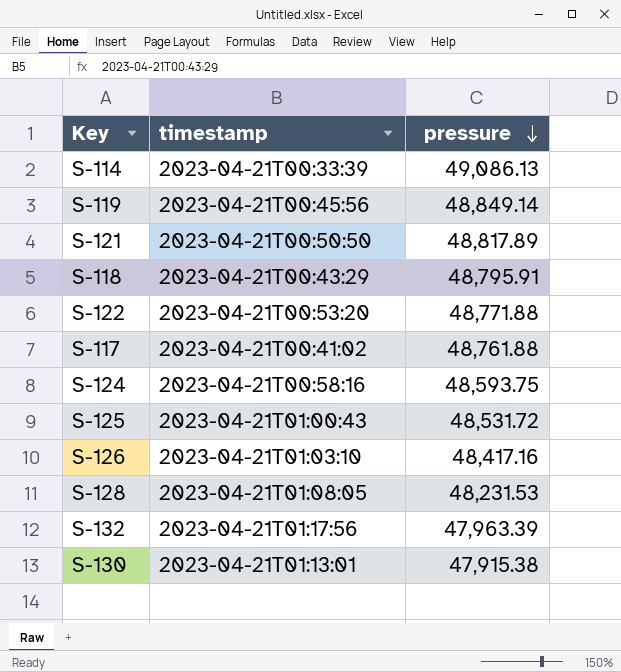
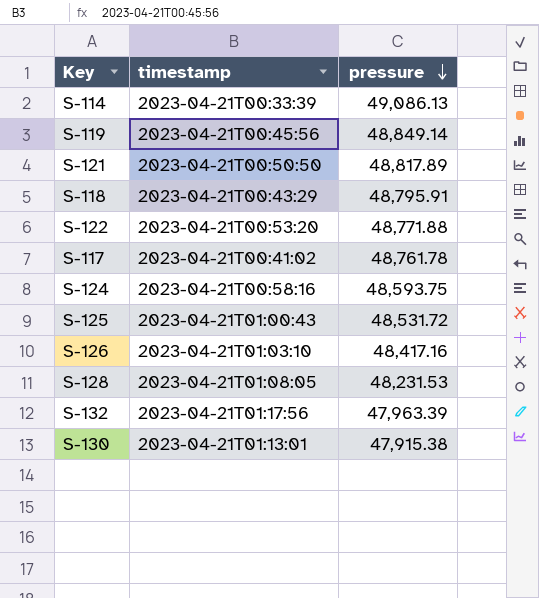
S-117 | pressure: 48,761.88 -> 48,761.78

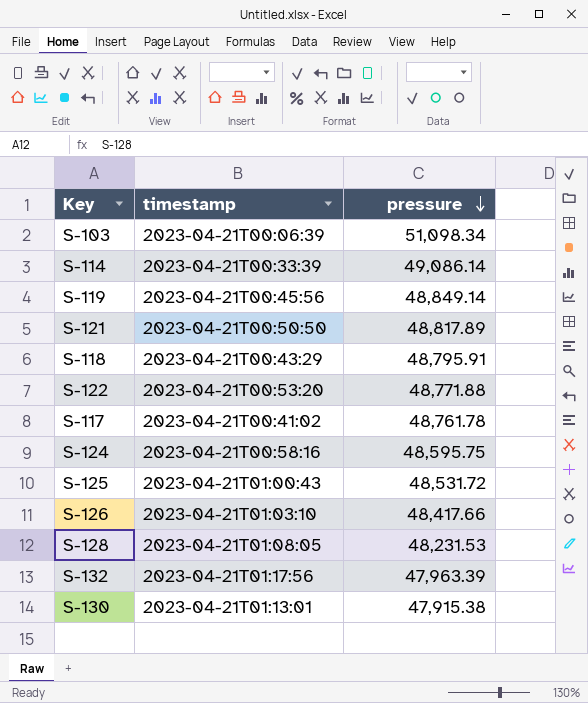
row S-103: none -> 2023-04-21T00:06:39 | 51,098.34
S-114 | pressure: 49,086.13 -> 49,086.14
S-124 | pressure: 48,593.75 -> 48,595.75
S-126 | pressure: 48,417.16 -> 48,417.66

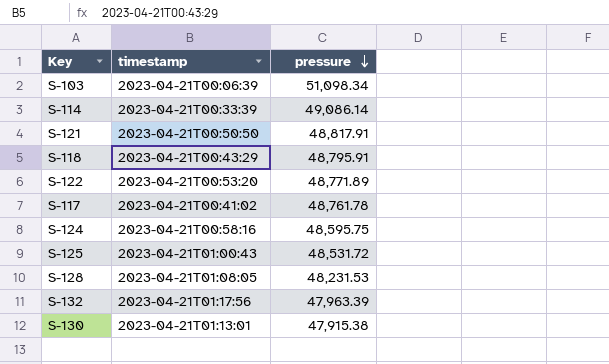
row S-119: 2023-04-21T00:45:56 | 48,849.14 -> none
row S-126: 2023-04-21T01:03:10 | 48,417.66 -> none
S-121 | pressure: 48,817.89 -> 48,817.91
S-122 | pressure: 48,771.88 -> 48,771.89

